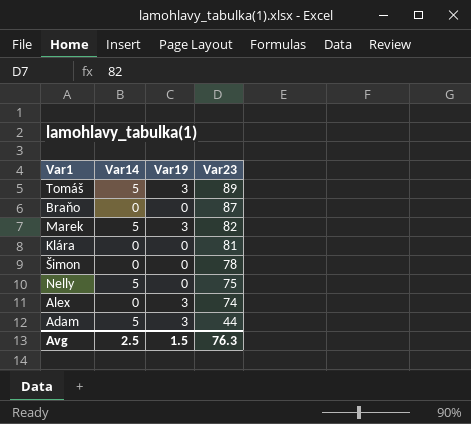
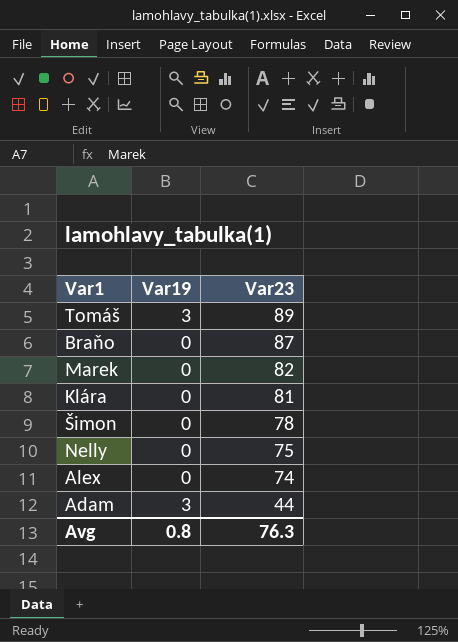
column Var14 | position: 2 -> none
Marek | Var19: 3 -> 0
Alex | Var19: 3 -> 0
Avg | Var19: 1.5 -> 0.8

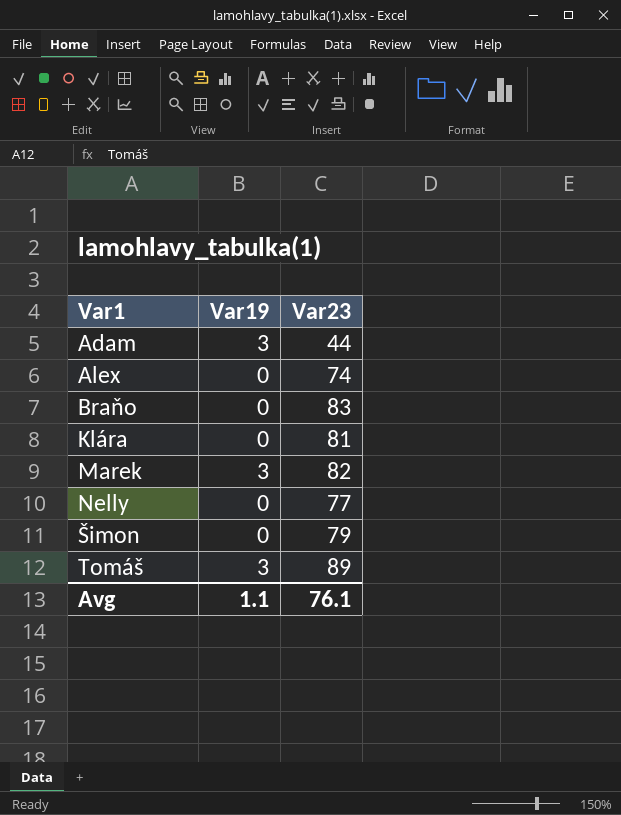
row order: Var23 descending -> Var1 ascending
Braňo | Var23: 87 -> 83
Marek | Var19: 0 -> 3
Nelly | Var23: 75 -> 77
Šimon | Var23: 78 -> 79
Avg | Var19: 0.8 -> 1.1
Avg | Var23: 76.3 -> 76.1

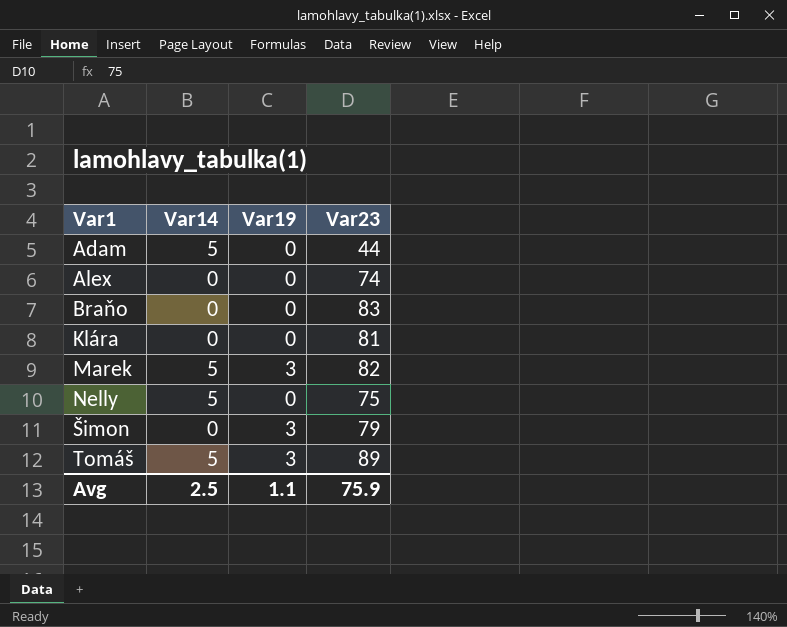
column Var14 | position: none -> 2
Adam | Var19: 3 -> 0
Nelly | Var23: 77 -> 75
Šimon | Var19: 0 -> 3
Avg | Var23: 76.1 -> 75.9

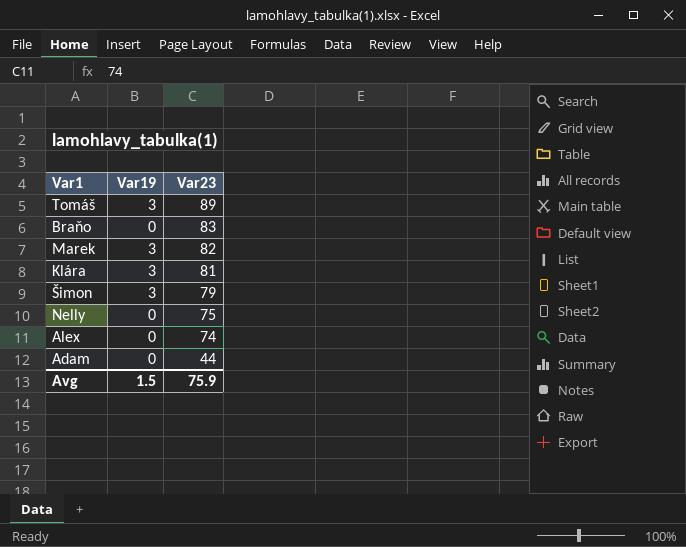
row order: Var1 ascending -> Var23 descending
column Var14 | position: 2 -> none
Klára | Var19: 0 -> 3
Avg | Var19: 1.1 -> 1.5

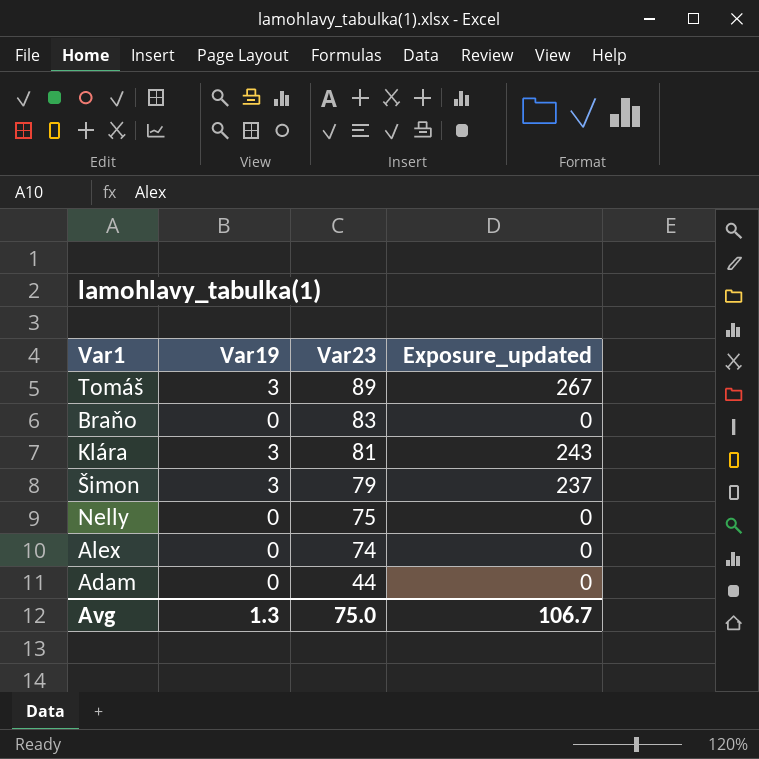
column Exposure_updated | formula: none -> [Var19] * [Var23]
row Marek: 3 | 82 -> none
Avg | Var19: 1.5 -> 1.3
Avg | Var23: 75.9 -> 75.0

